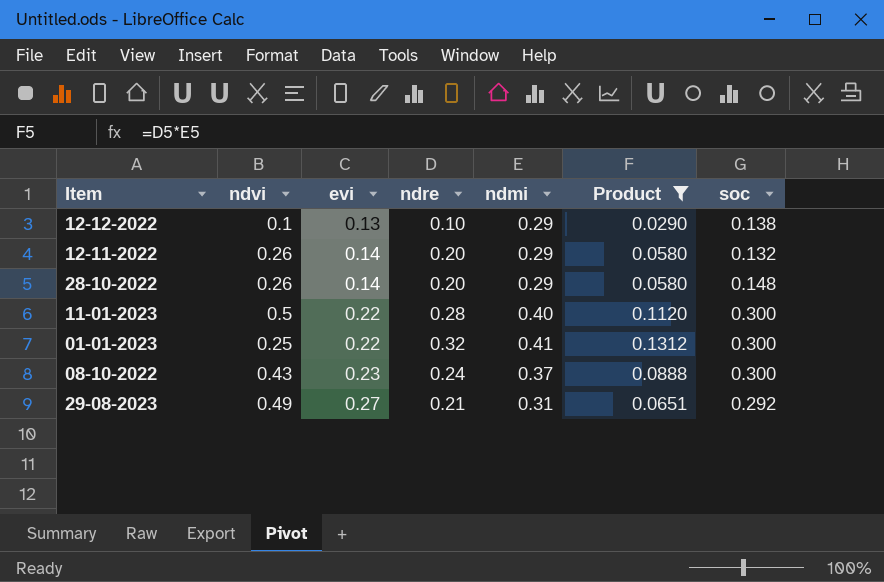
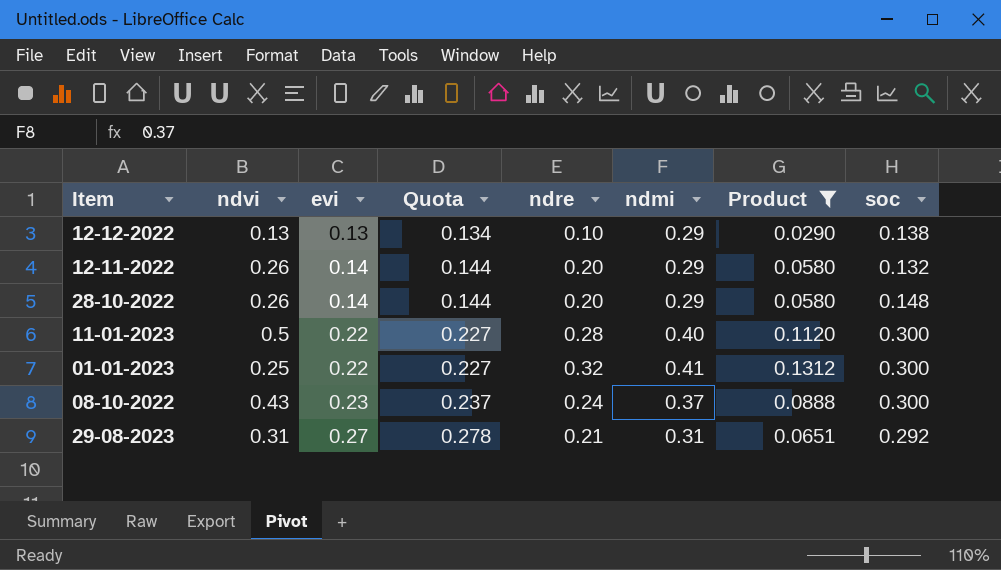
column Quota | formula: none -> [evi] * 1.03
12-12-2022 | ndvi: 0.1 -> 0.13
29-08-2023 | ndvi: 0.49 -> 0.31

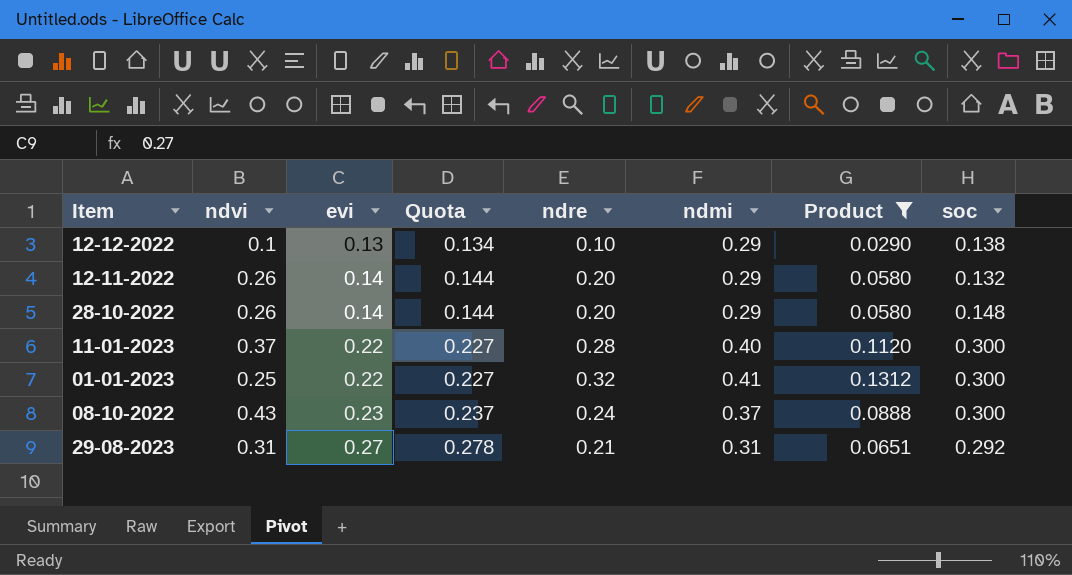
12-12-2022 | ndvi: 0.13 -> 0.1
11-01-2023 | ndvi: 0.5 -> 0.37

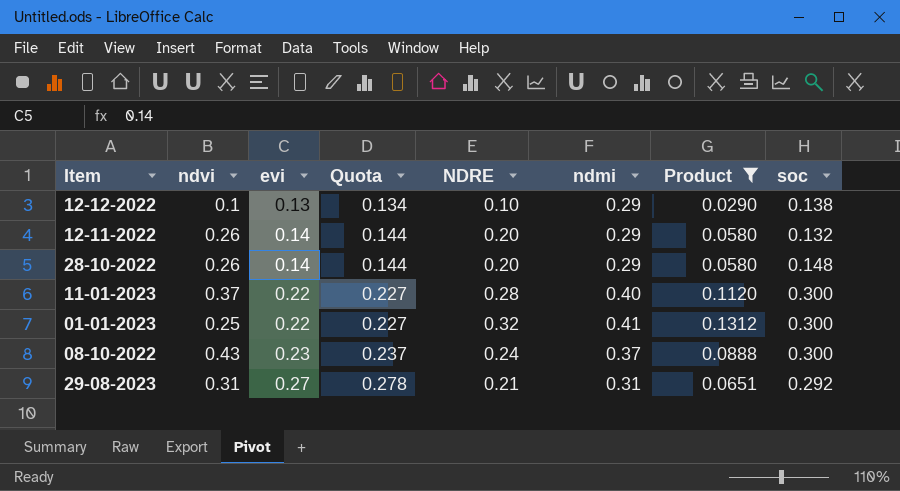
column name: ndre -> NDRE

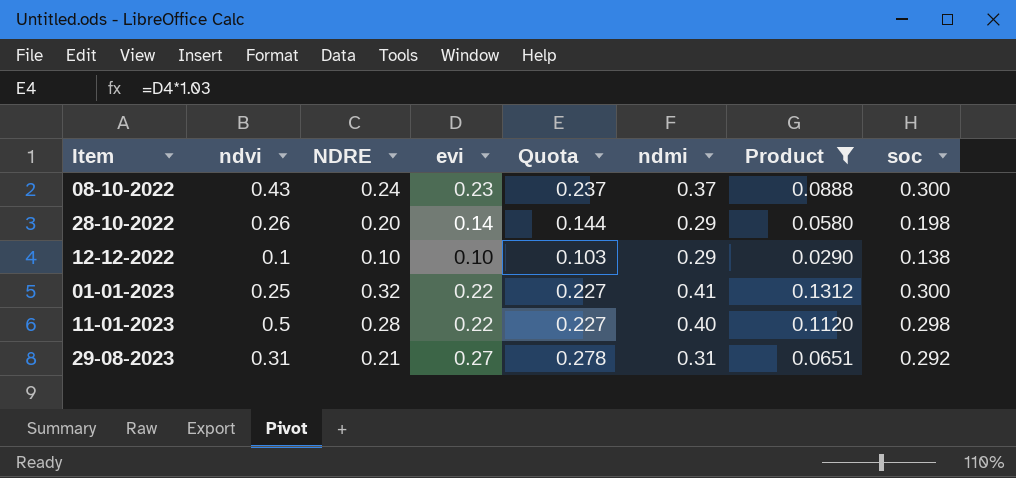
row order: evi ascending -> Item ascending
column NDRE | position: 5 -> 3
row 12-11-2022: 0.26 | 0.14 | 0.144 | 0.20 | 0.29 | 0.0580 | 0.132 -> none
28-10-2022 | soc: 0.148 -> 0.198
12-12-2022 | evi: 0.13 -> 0.10
12-12-2022 | Quota: 0.134 -> 0.103
11-01-2023 | ndvi: 0.37 -> 0.5
11-01-2023 | soc: 0.300 -> 0.298

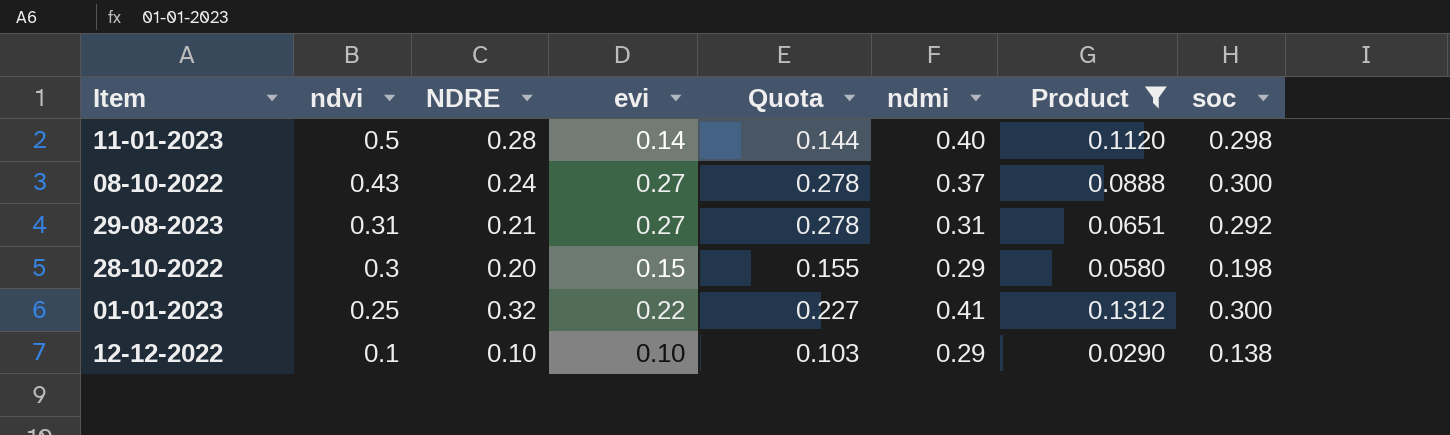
row order: Item ascending -> ndvi descending
11-01-2023 | evi: 0.22 -> 0.14
11-01-2023 | Quota: 0.227 -> 0.144
08-10-2022 | evi: 0.23 -> 0.27
08-10-2022 | Quota: 0.237 -> 0.278
28-10-2022 | ndvi: 0.26 -> 0.3
28-10-2022 | evi: 0.14 -> 0.15
28-10-2022 | Quota: 0.144 -> 0.155

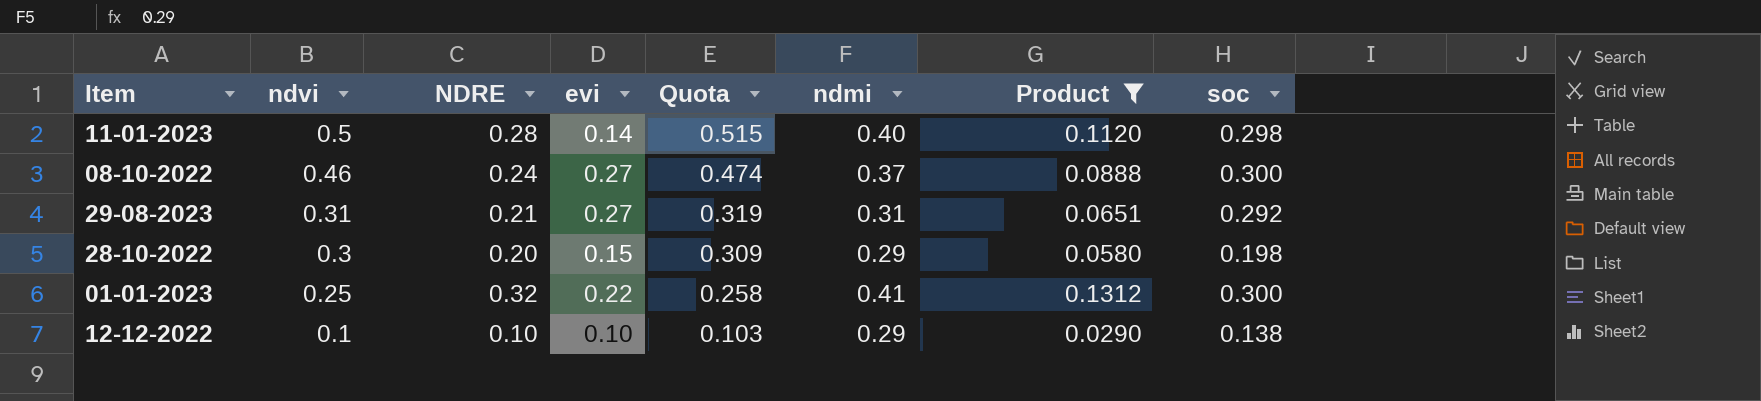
column Quota | formula: [evi] * 1.03 -> [ndvi] * 1.03
08-10-2022 | ndvi: 0.43 -> 0.46

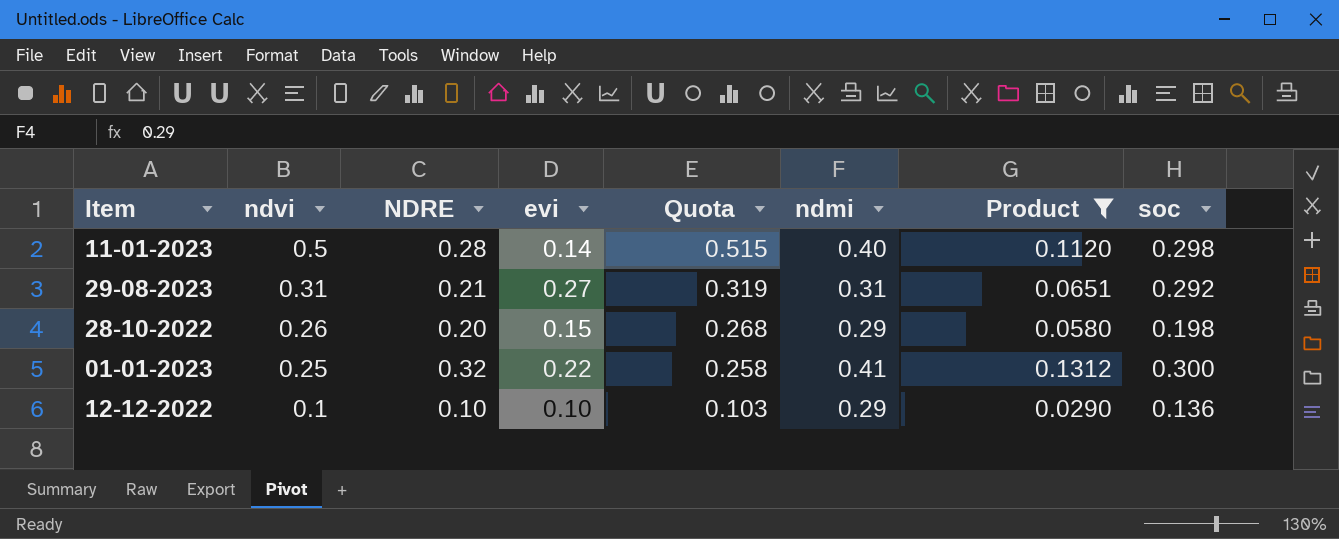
row 08-10-2022: 0.46 | 0.24 | 0.27 | 0.474 | 0.37 | 0.0888 | 0.300 -> none
28-10-2022 | ndvi: 0.3 -> 0.26
28-10-2022 | Quota: 0.309 -> 0.268
12-12-2022 | soc: 0.138 -> 0.136

